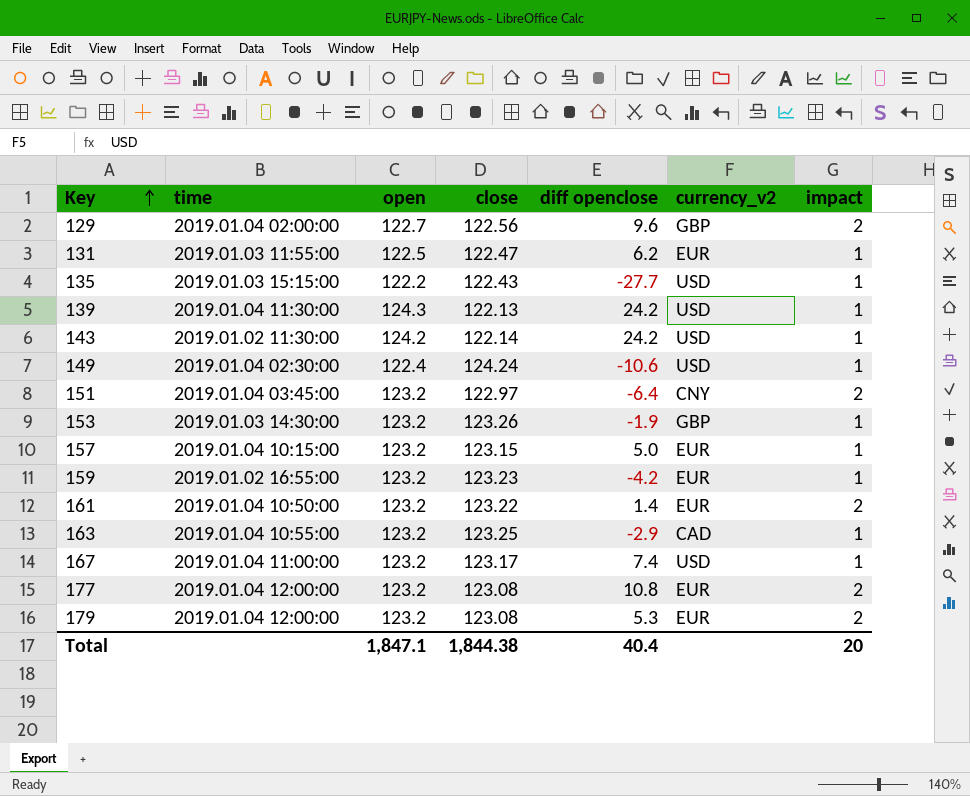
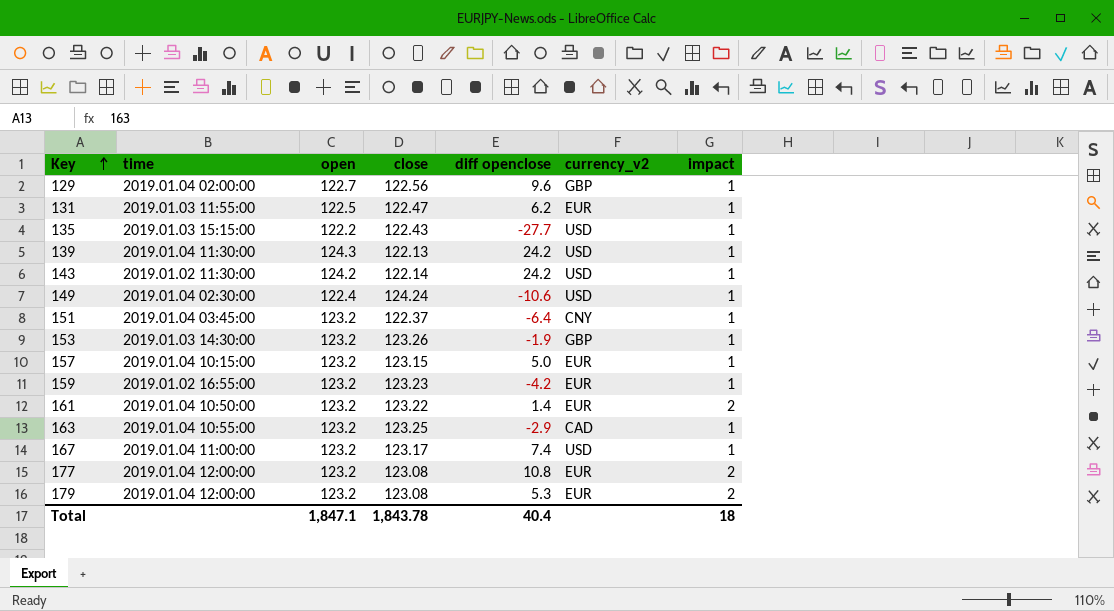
129 | impact: 2 -> 1
151 | close: 122.97 -> 122.37
151 | impact: 2 -> 1
Total | close: 1,844.38 -> 1,843.78
Total | impact: 20 -> 18

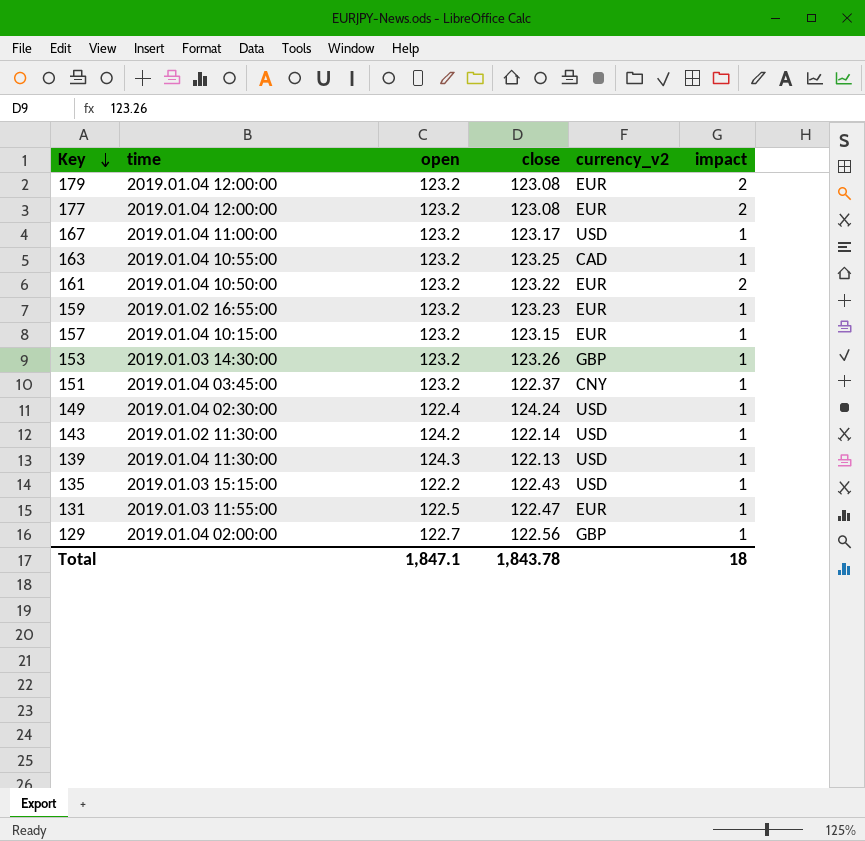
row order: Key ascending -> Key descending
column diff openclose | position: 5 -> none

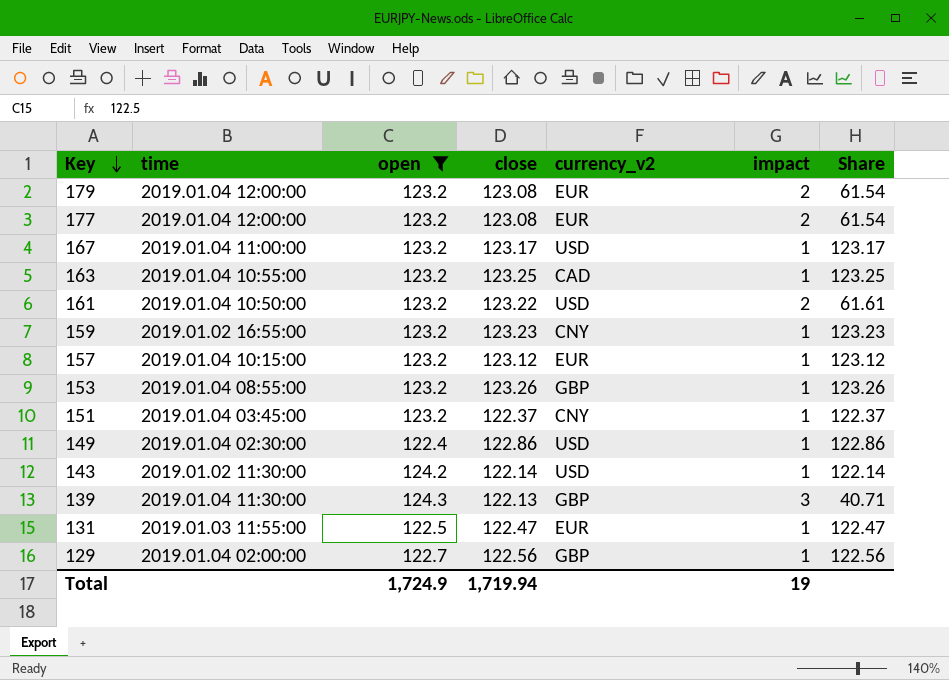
filter: none -> open != 122.2
column Share | formula: none -> [close] / [impact]
161 | currency_v2: EUR -> USD
159 | currency_v2: EUR -> CNY
157 | close: 123.15 -> 123.12
153 | time: 2019.01.03 14:30:00 -> 2019.01.04 08:55:00
149 | close: 124.24 -> 122.86
139 | currency_v2: USD -> GBP
139 | impact: 1 -> 3
Total | open: 1,847.1 -> 1,724.9
Total | close: 1,843.78 -> 1,719.94
Total | impact: 18 -> 19

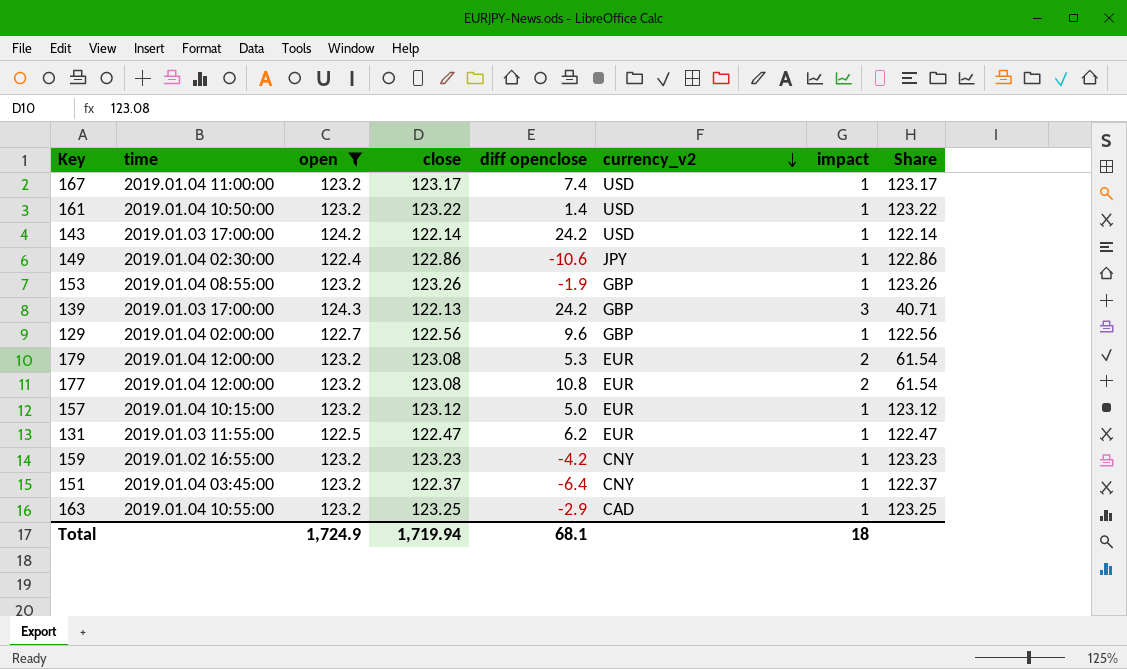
row order: Key descending -> currency_v2 descending
column diff openclose | position: none -> 5
161 | impact: 2 -> 1
161 | Share: 61.61 -> 123.22
143 | time: 2019.01.02 11:30:00 -> 2019.01.03 17:00:00
149 | currency_v2: USD -> JPY
139 | time: 2019.01.04 11:30:00 -> 2019.01.03 17:00:00
Total | impact: 19 -> 18

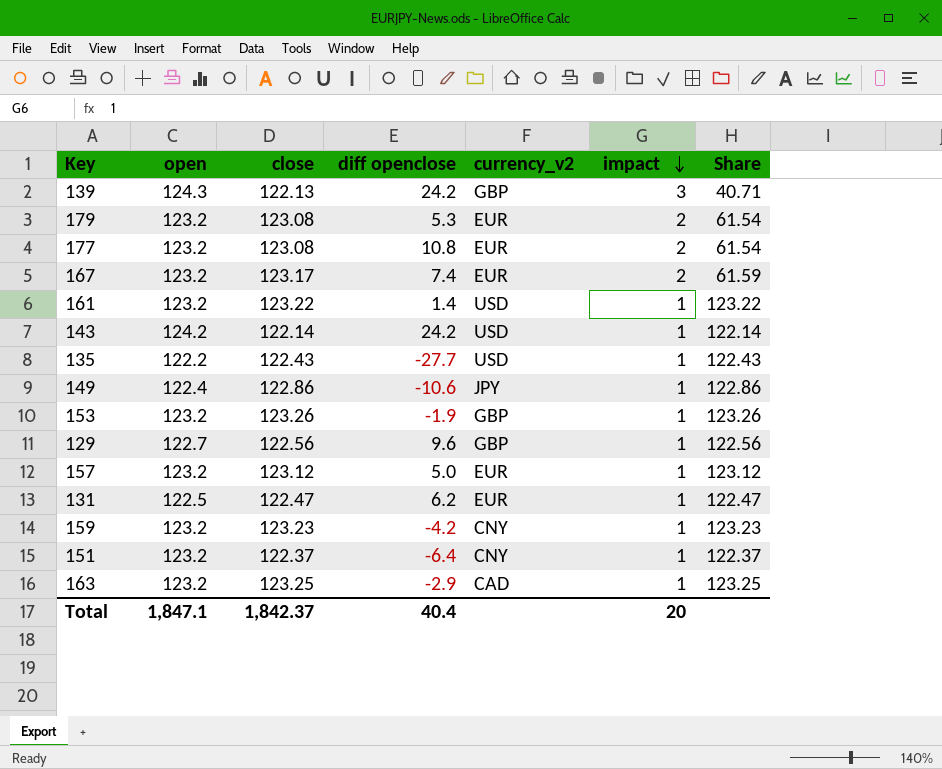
filter: open != 122.2 -> none
row order: currency_v2 descending -> impact descending
column time | position: 2 -> none
167 | currency_v2: USD -> EUR
167 | impact: 1 -> 2
167 | Share: 123.17 -> 61.59
Total | open: 1,724.9 -> 1,847.1
Total | close: 1,719.94 -> 1,842.37
Total | diff openclose: 68.1 -> 40.4
Total | impact: 18 -> 20

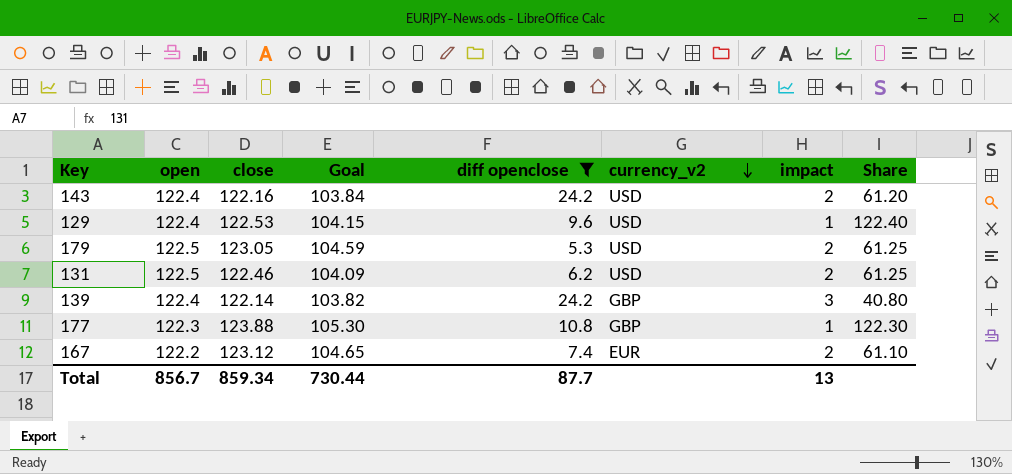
filter: none -> diff openclose >= 5.3
row order: impact descending -> currency_v2 descending
column Goal | formula: none -> [close] * 0.85
column Share | formula: [close] / [impact] -> [open] / [impact]
143 | open: 124.2 -> 122.4
143 | close: 122.14 -> 122.16
143 | impact: 1 -> 2
129 | open: 122.7 -> 122.4
129 | close: 122.56 -> 122.53
129 | currency_v2: GBP -> USD
179 | open: 123.2 -> 122.5
179 | close: 123.08 -> 123.05
179 | currency_v2: EUR -> USD
131 | close: 122.47 -> 122.46
131 | currency_v2: EUR -> USD
131 | impact: 1 -> 2
139 | open: 124.3 -> 122.4
139 | close: 122.13 -> 122.14
177 | open: 123.2 -> 122.3
177 | close: 123.08 -> 123.88
177 | currency_v2: EUR -> GBP
177 | impact: 2 -> 1
167 | open: 123.2 -> 122.2
167 | close: 123.17 -> 123.12
Total | open: 1,847.1 -> 856.7
Total | close: 1,842.37 -> 859.34
Total | diff openclose: 40.4 -> 87.7
Total | impact: 20 -> 13

